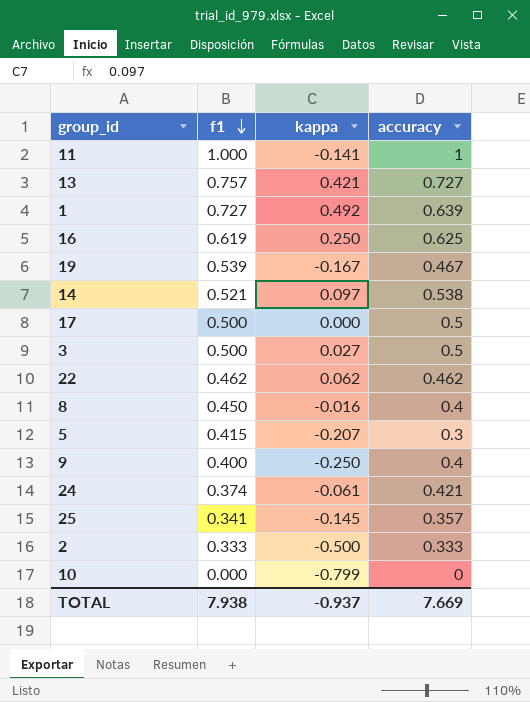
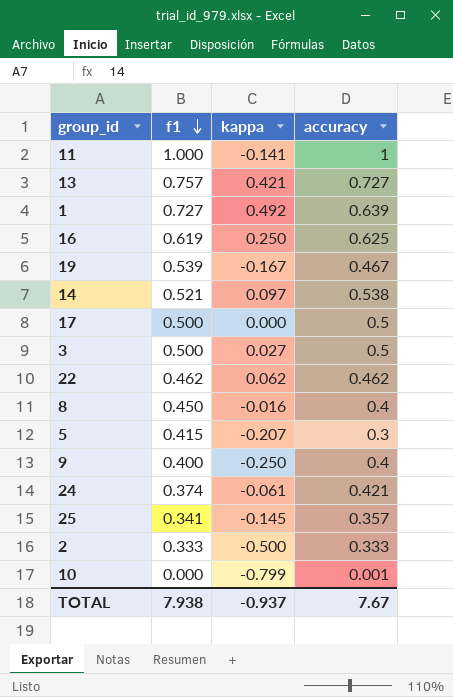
10 | accuracy: 0 -> 0.001
TOTAL | accuracy: 7.669 -> 7.67

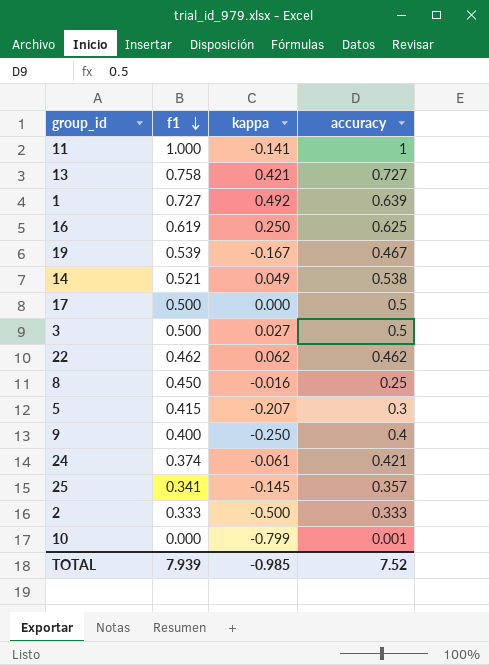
13 | f1: 0.757 -> 0.758
14 | kappa: 0.097 -> 0.049
8 | accuracy: 0.4 -> 0.25
TOTAL | f1: 7.938 -> 7.939
TOTAL | kappa: -0.937 -> -0.985
TOTAL | accuracy: 7.67 -> 7.52

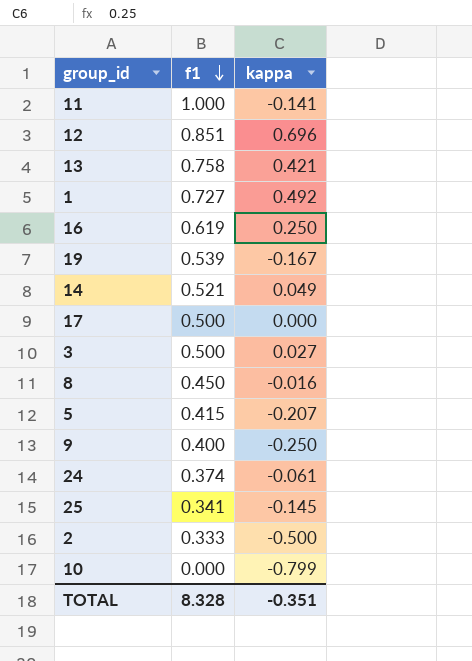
column accuracy | position: 4 -> none
row 22: 0.462 | 0.062 | 0.462 -> none
row 12: none -> 0.851 | 0.696
TOTAL | f1: 7.939 -> 8.328
TOTAL | kappa: -0.985 -> -0.351

